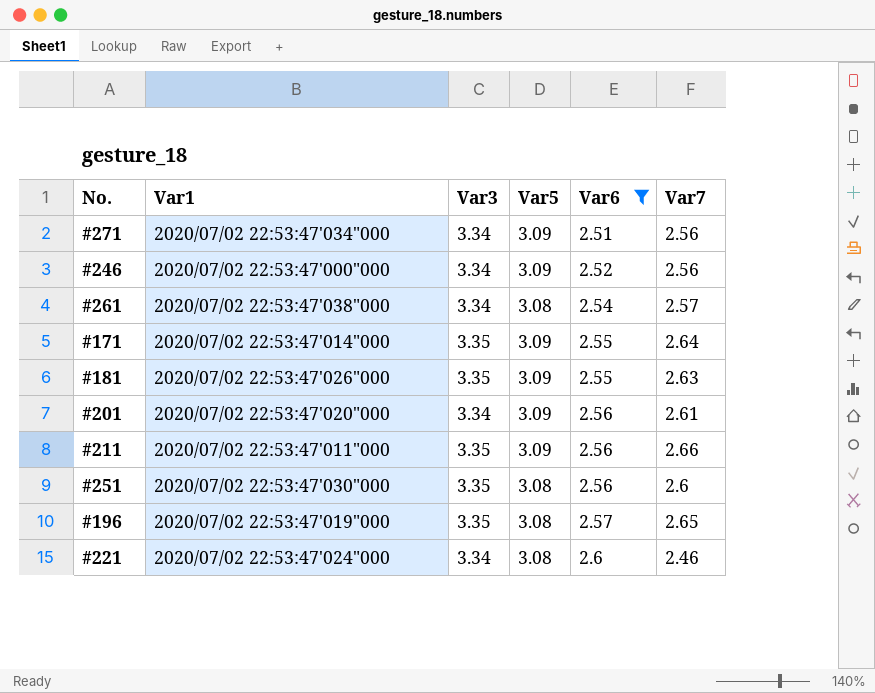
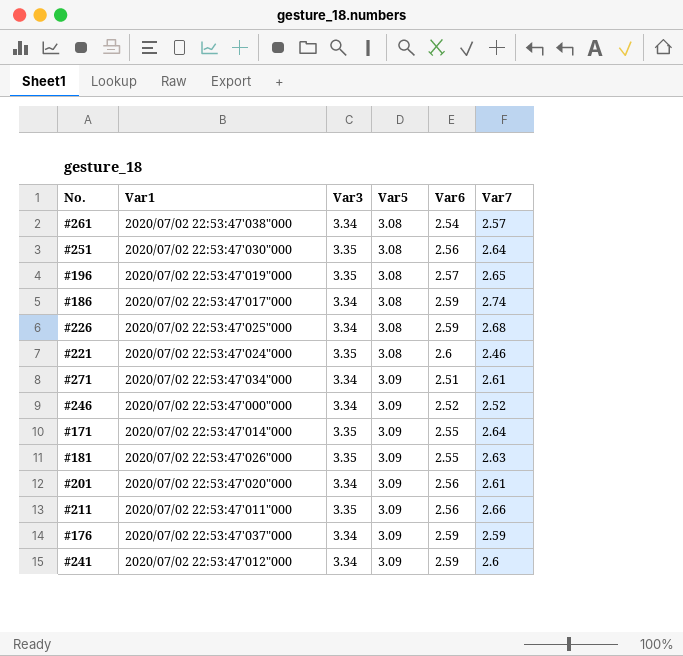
filter: Var6 != 2.59 -> none
row order: Var6 ascending -> Var5 ascending
#251 | Var7: 2.6 -> 2.64
#221 | Var3: 3.34 -> 3.35
#271 | Var7: 2.56 -> 2.61
#246 | Var7: 2.56 -> 2.52

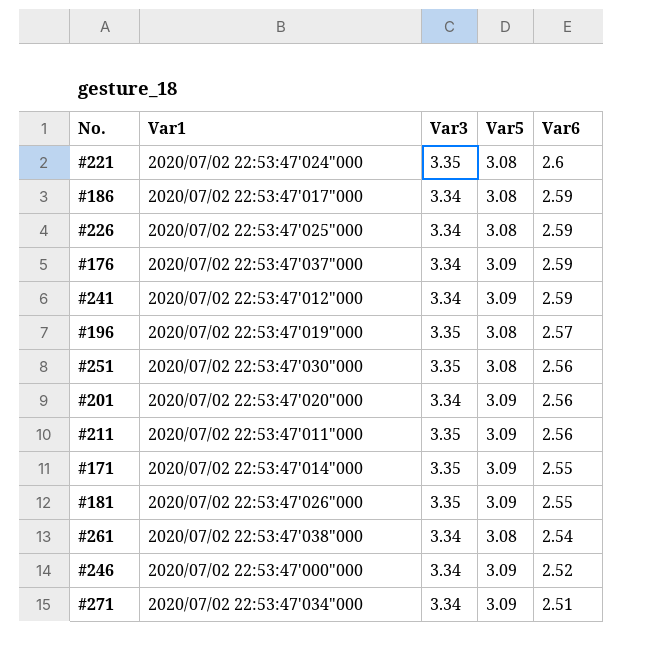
row order: Var5 ascending -> Var6 descending
column Var7 | position: 6 -> none

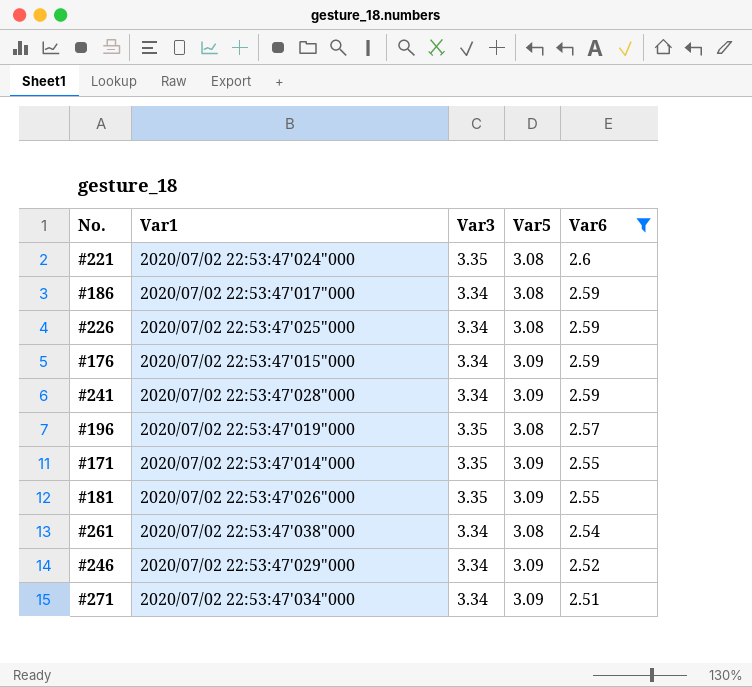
filter: none -> Var6 != 2.56
#176 | Var1: 2020/07/02 22:53:47'037"000 -> 2020/07/02 22:53:47'015"000
#241 | Var1: 2020/07/02 22:53:47'012"000 -> 2020/07/02 22:53:47'028"000
#246 | Var1: 2020/07/02 22:53:47'000"000 -> 2020/07/02 22:53:47'029"000

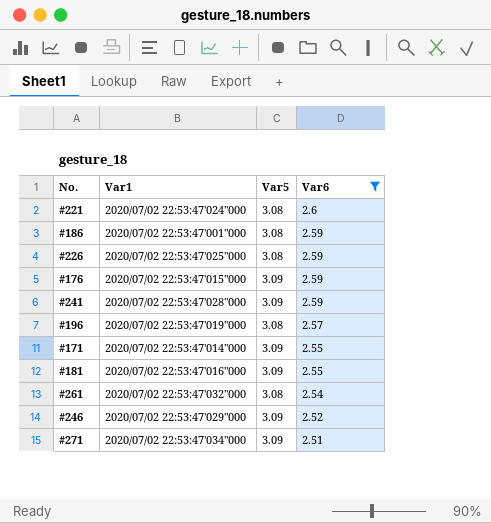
column Var3 | position: 3 -> none
#186 | Var1: 2020/07/02 22:53:47'017"000 -> 2020/07/02 22:53:47'001"000
#181 | Var1: 2020/07/02 22:53:47'026"000 -> 2020/07/02 22:53:47'016"000
#261 | Var1: 2020/07/02 22:53:47'038"000 -> 2020/07/02 22:53:47'032"000

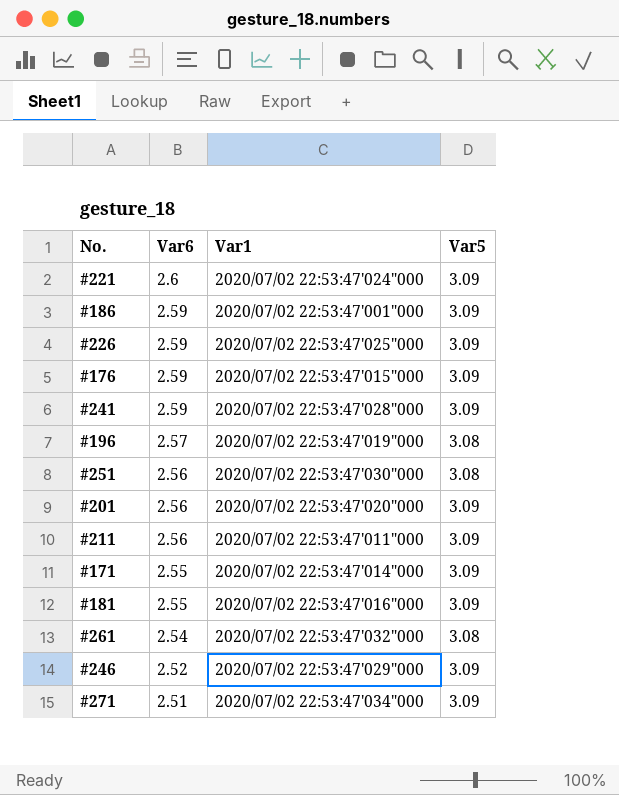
filter: Var6 != 2.56 -> none
column Var6 | position: 4 -> 2
#221 | Var5: 3.08 -> 3.09
#186 | Var5: 3.08 -> 3.09
#226 | Var5: 3.08 -> 3.09

